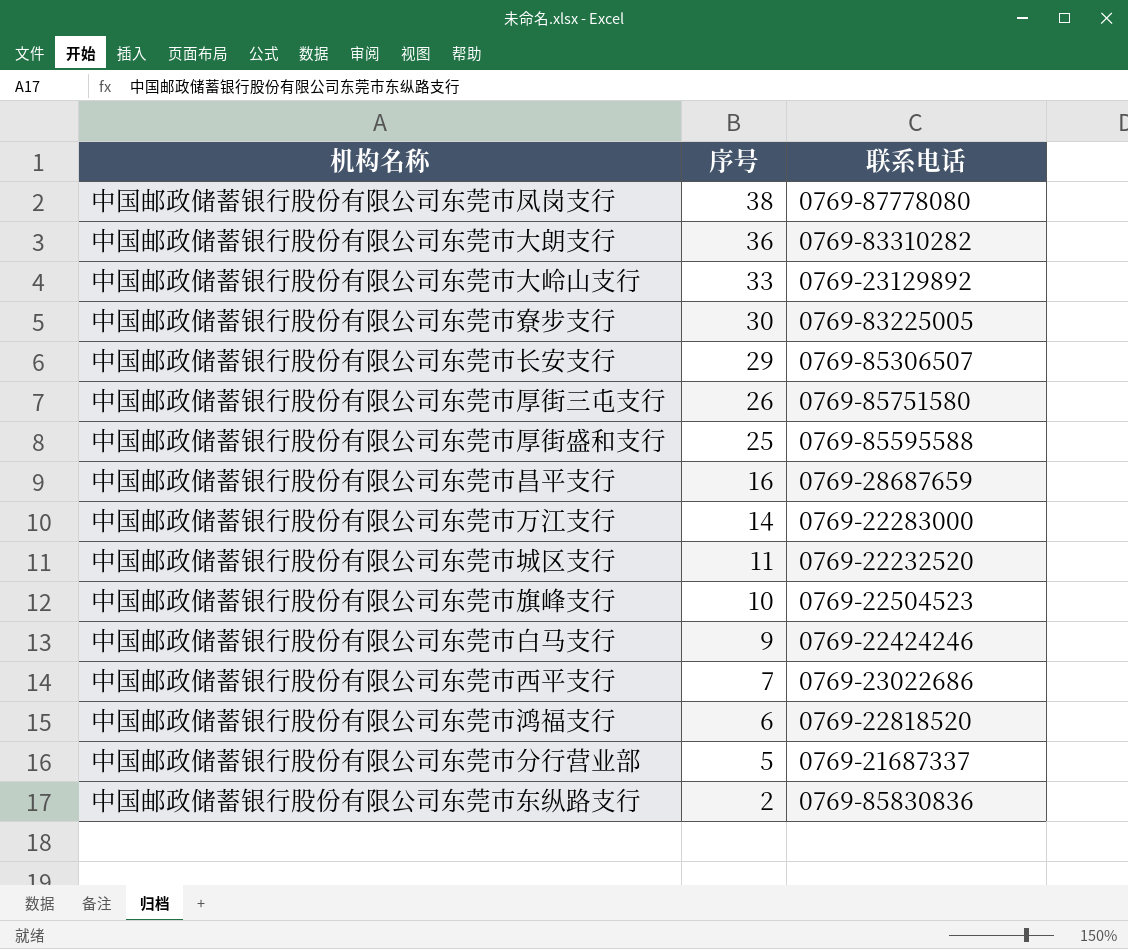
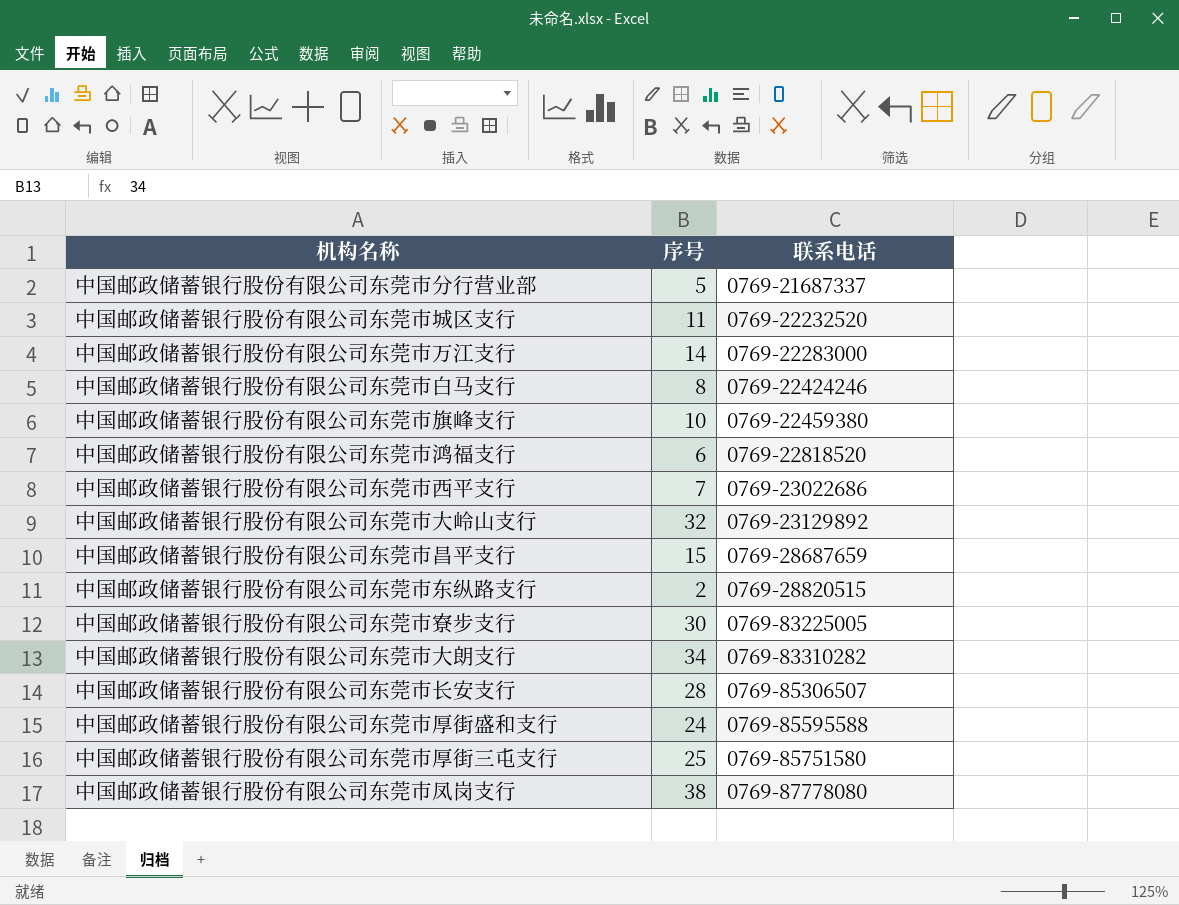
row order: 序号 descending -> 联系电话 ascending
中国邮政储蓄银行股份有限公司东莞市白马支行 | 序号: 9 -> 8
中国邮政储蓄银行股份有限公司东莞市旗峰支行 | 联系电话: 0769-22504523 -> 0769-22459380
中国邮政储蓄银行股份有限公司东莞市大岭山支行 | 序号: 33 -> 32
中国邮政储蓄银行股份有限公司东莞市昌平支行 | 序号: 16 -> 15
中国邮政储蓄银行股份有限公司东莞市东纵路支行 | 联系电话: 0769-85830836 -> 0769-28820515
中国邮政储蓄银行股份有限公司东莞市大朗支行 | 序号: 36 -> 34
中国邮政储蓄银行股份有限公司东莞市长安支行 | 序号: 29 -> 28
中国邮政储蓄银行股份有限公司东莞市厚街盛和支行 | 序号: 25 -> 24
中国邮政储蓄银行股份有限公司东莞市厚街三屯支行 | 序号: 26 -> 25

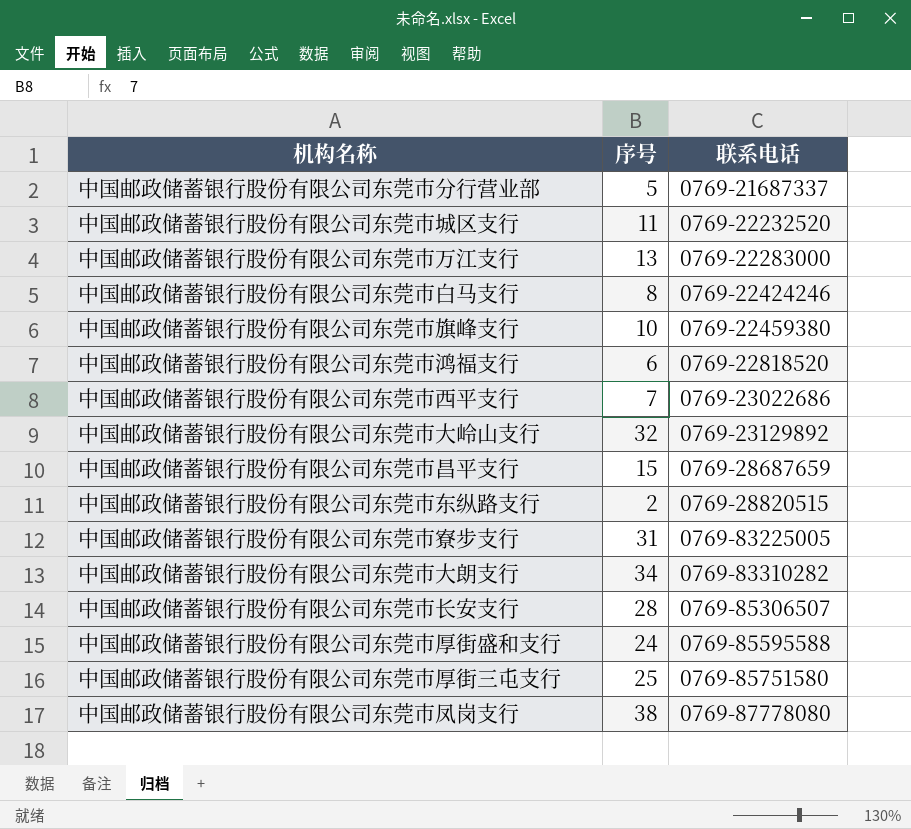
中国邮政储蓄银行股份有限公司东莞市万江支行 | 序号: 14 -> 13
中国邮政储蓄银行股份有限公司东莞市寮步支行 | 序号: 30 -> 31

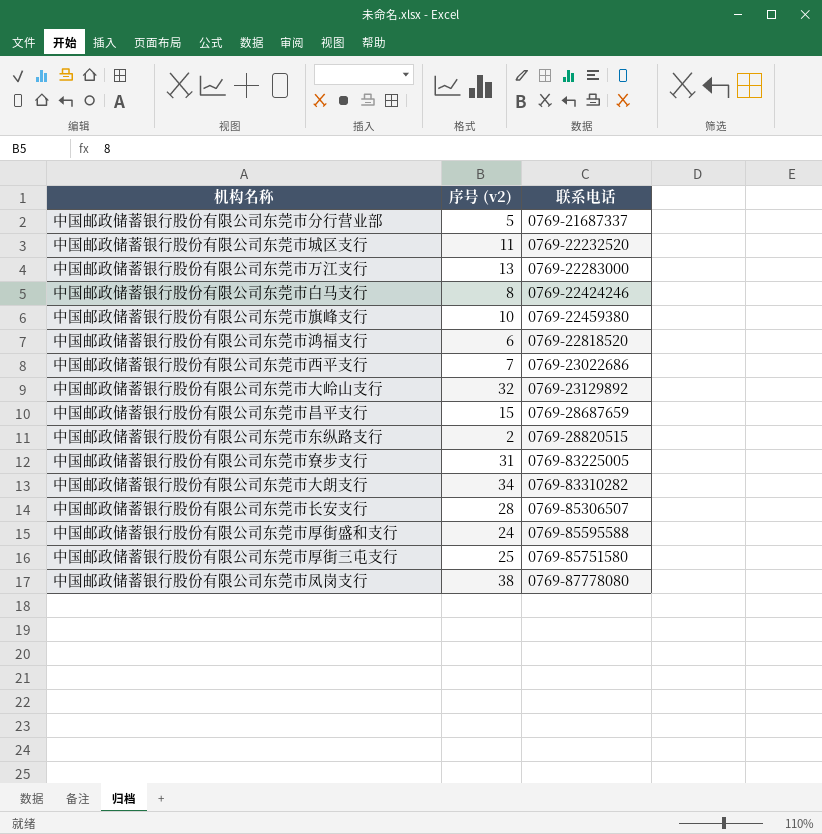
column name: 序号 -> 序号 (v2)

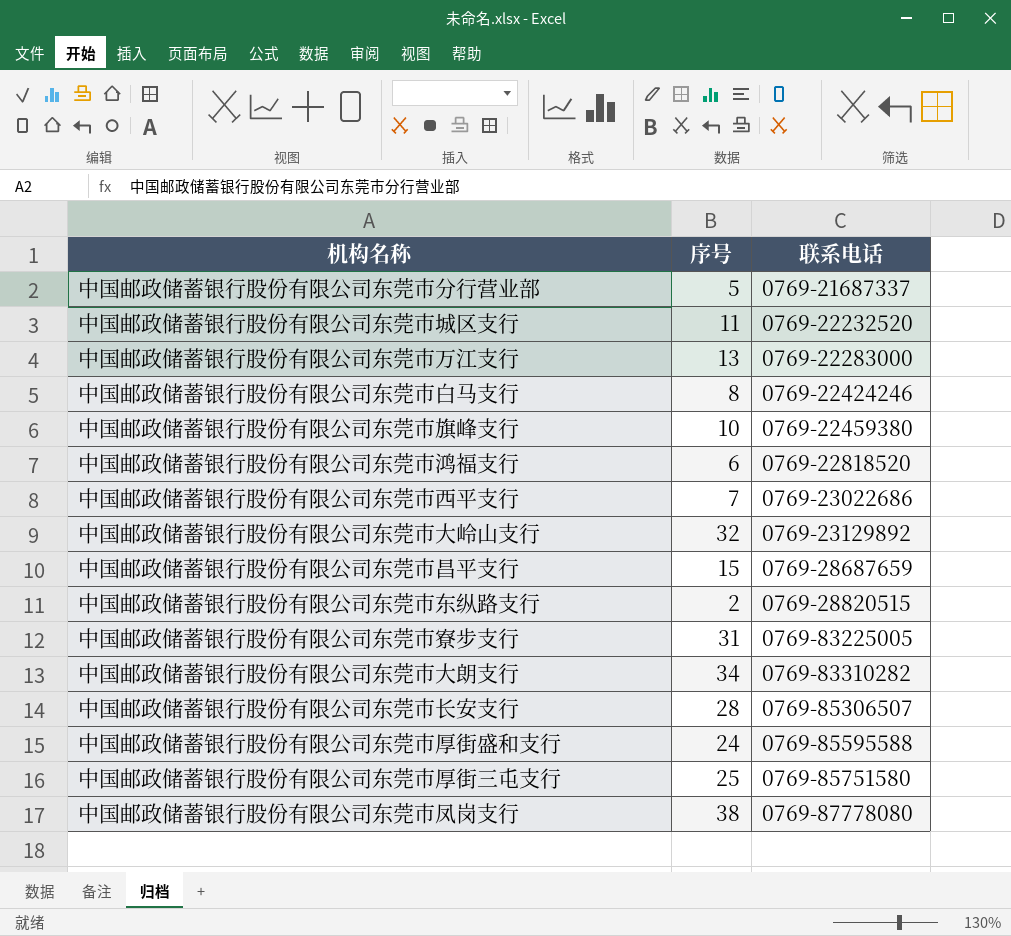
column name: 序号 (v2) -> 序号

